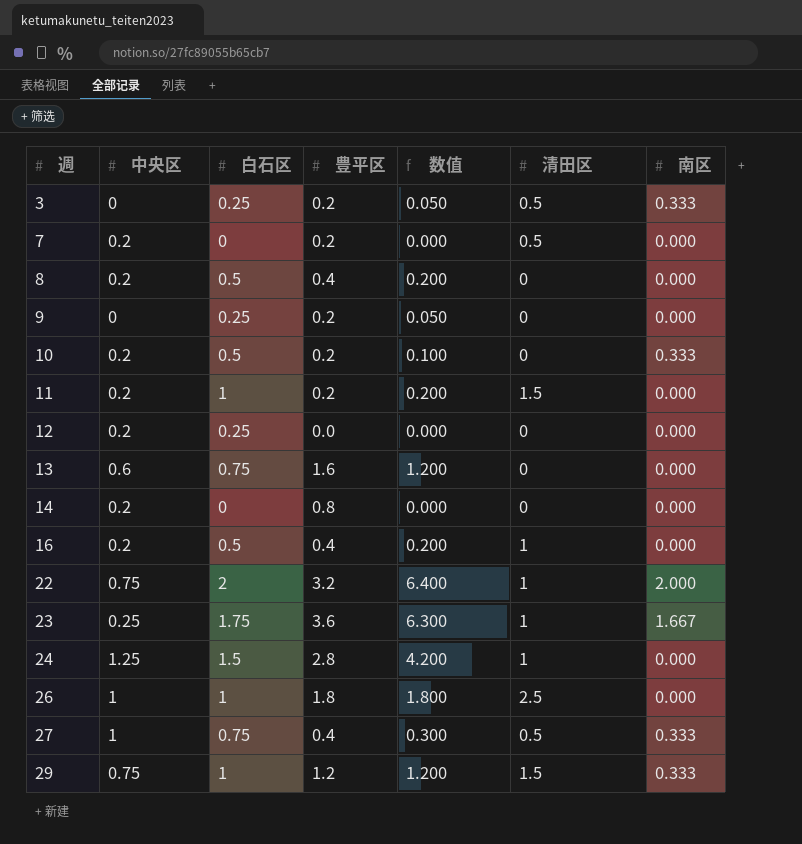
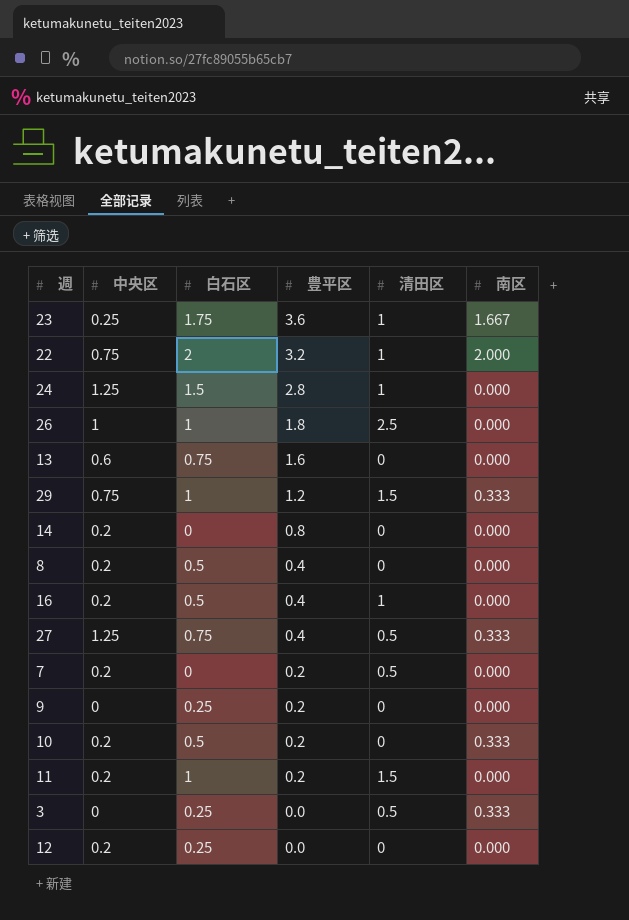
row order: 週 ascending -> 豊平区 descending
column 数值 | formula: [白石区] * [豊平区] -> none
27 | 中央区: 1 -> 1.25
3 | 豊平区: 0.2 -> 0.0

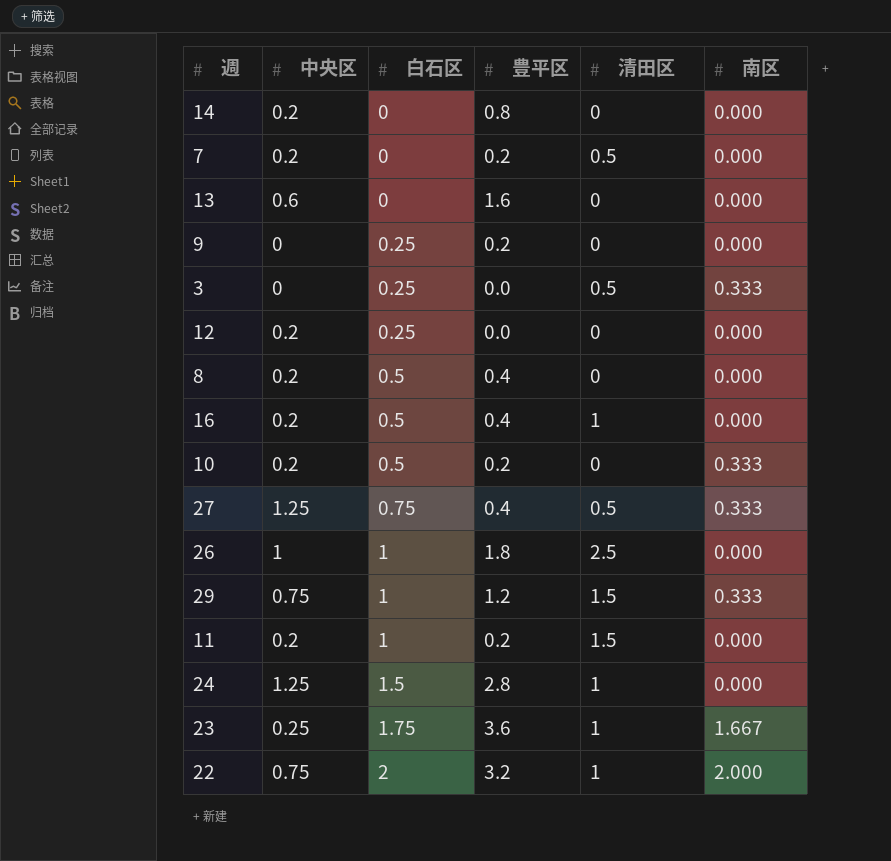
row order: 豊平区 descending -> 白石区 ascending
13 | 白石区: 0.75 -> 0

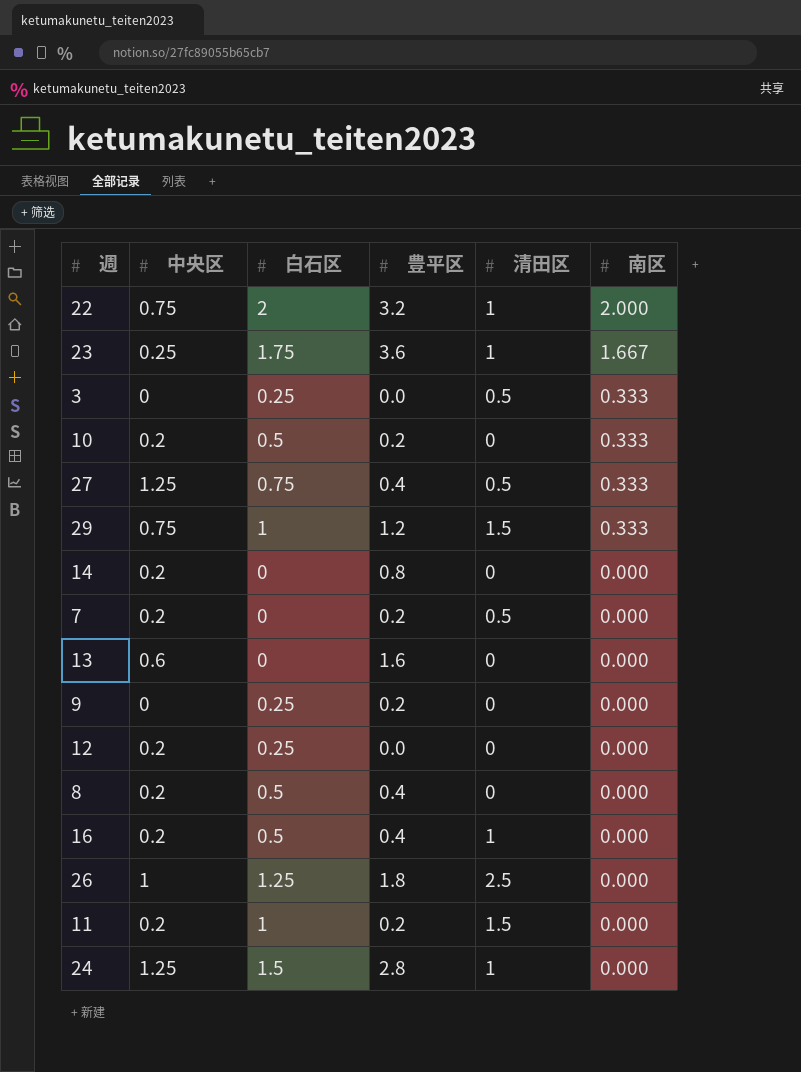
row order: 白石区 ascending -> 南区 descending
26 | 白石区: 1 -> 1.25

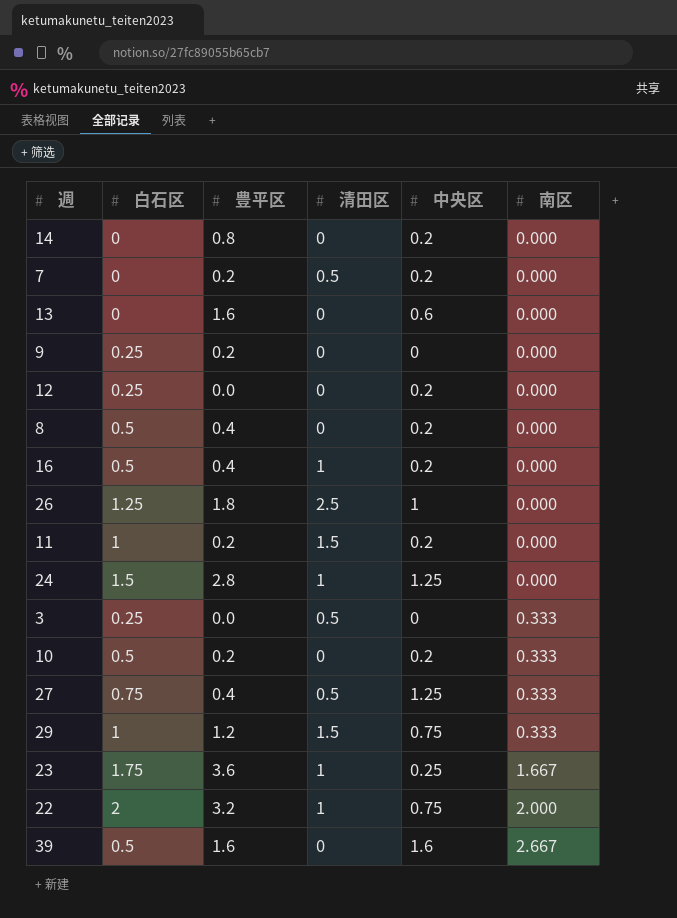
row order: 南区 descending -> 南区 ascending
column 中央区 | position: 2 -> 5
row 39: none -> 0.5 | 1.6 | 0 | 1.6 | 2.667

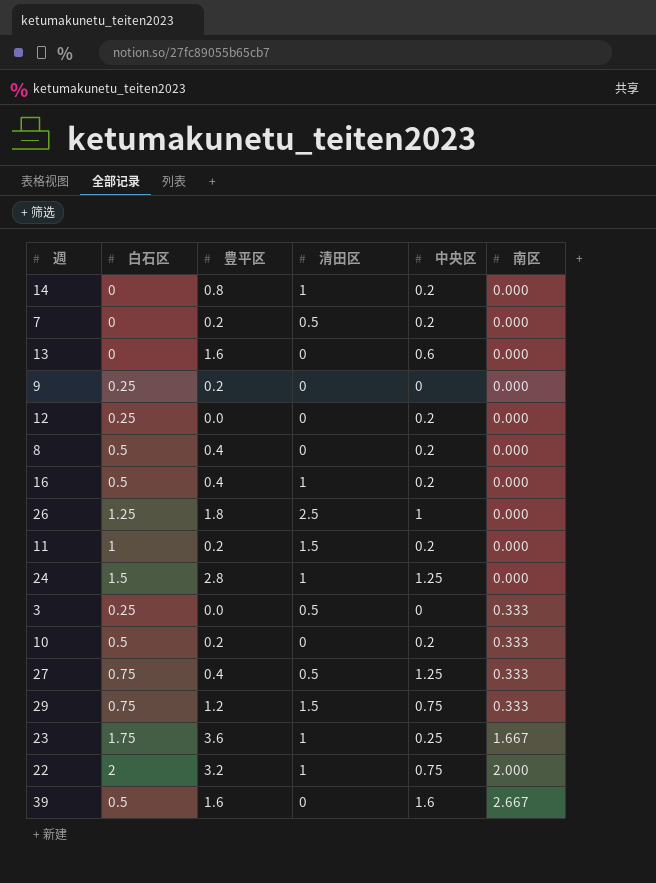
14 | 清田区: 0 -> 1
29 | 白石区: 1 -> 0.75

